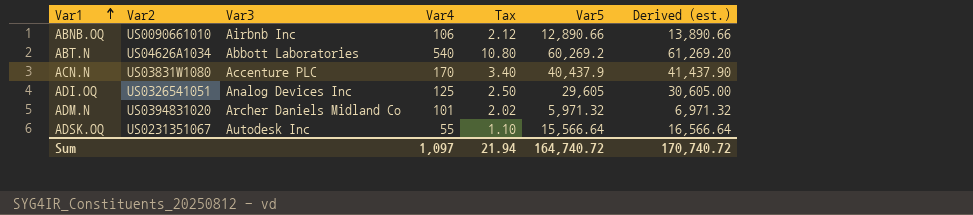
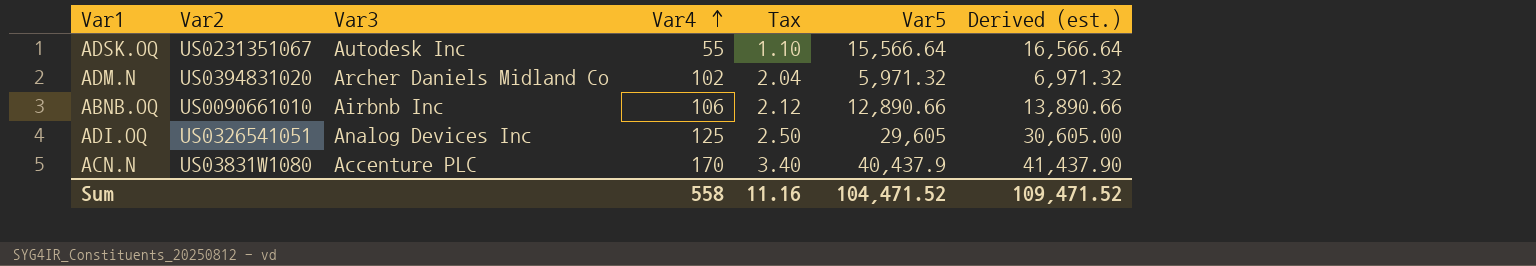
row order: Var1 ascending -> Var4 ascending
row ABT.N: US04626A1034 | Abbott Laboratories | 540 | 10.80 | 60,269.2 | 61,269.20 -> none
ADM.N | Var4: 101 -> 102
ADM.N | Tax: 2.02 -> 2.04
Sum | Var4: 1,097 -> 558
Sum | Tax: 21.94 -> 11.16
Sum | Var5: 164,740.72 -> 104,471.52
Sum | Derived (est.): 170,740.72 -> 109,471.52

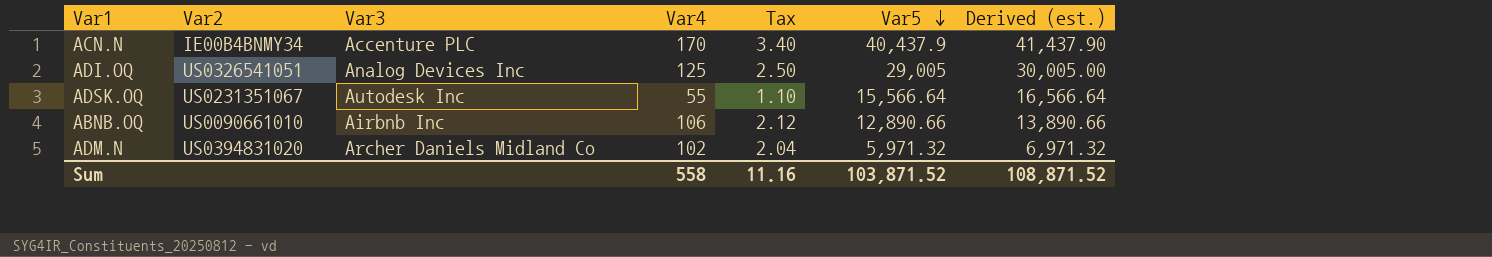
row order: Var4 ascending -> Var5 descending
ACN.N | Var2: US03831W1080 -> IE00B4BNMY34
ADI.OQ | Var5: 29,605 -> 29,005
ADI.OQ | Derived (est.): 30,605.00 -> 30,005.00
Sum | Var5: 104,471.52 -> 103,871.52
Sum | Derived (est.): 109,471.52 -> 108,871.52

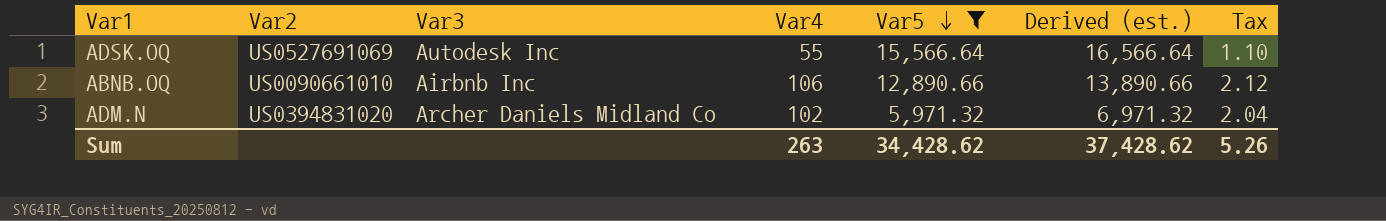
filter: none -> Var5 <= 15,566.64
column Tax | position: 5 -> 7
ADSK.OQ | Var2: US0231351067 -> US0527691069
Sum | Var4: 558 -> 263
Sum | Var5: 103,871.52 -> 34,428.62
Sum | Derived (est.): 108,871.52 -> 37,428.62
Sum | Tax: 11.16 -> 5.26

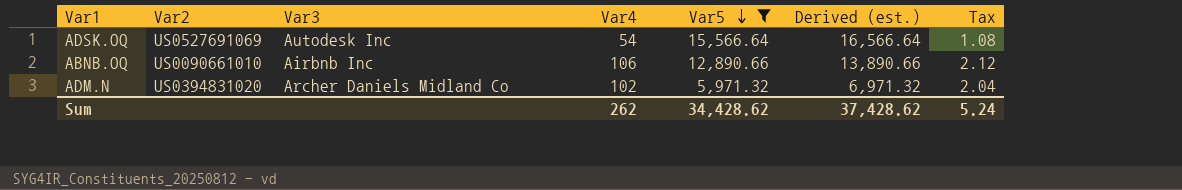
ADSK.OQ | Var4: 55 -> 54
ADSK.OQ | Tax: 1.10 -> 1.08
Sum | Var4: 263 -> 262
Sum | Tax: 5.26 -> 5.24

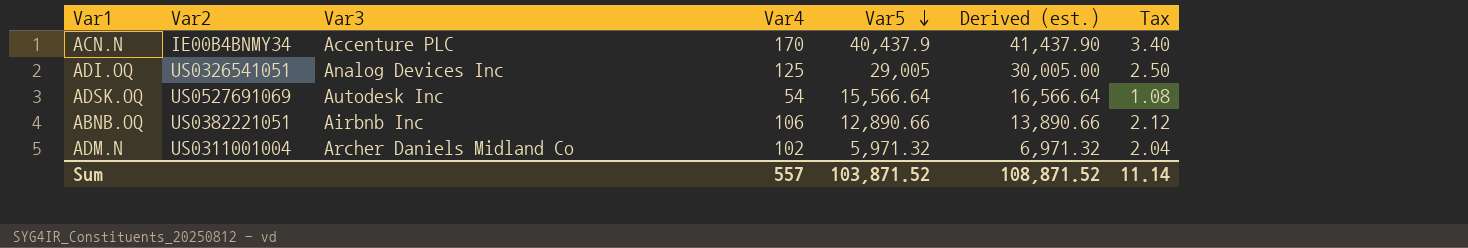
filter: Var5 <= 15,566.64 -> none
ABNB.OQ | Var2: US0090661010 -> US0382221051
ADM.N | Var2: US0394831020 -> US0311001004
Sum | Var4: 262 -> 557
Sum | Var5: 34,428.62 -> 103,871.52
Sum | Derived (est.): 37,428.62 -> 108,871.52
Sum | Tax: 5.24 -> 11.14

